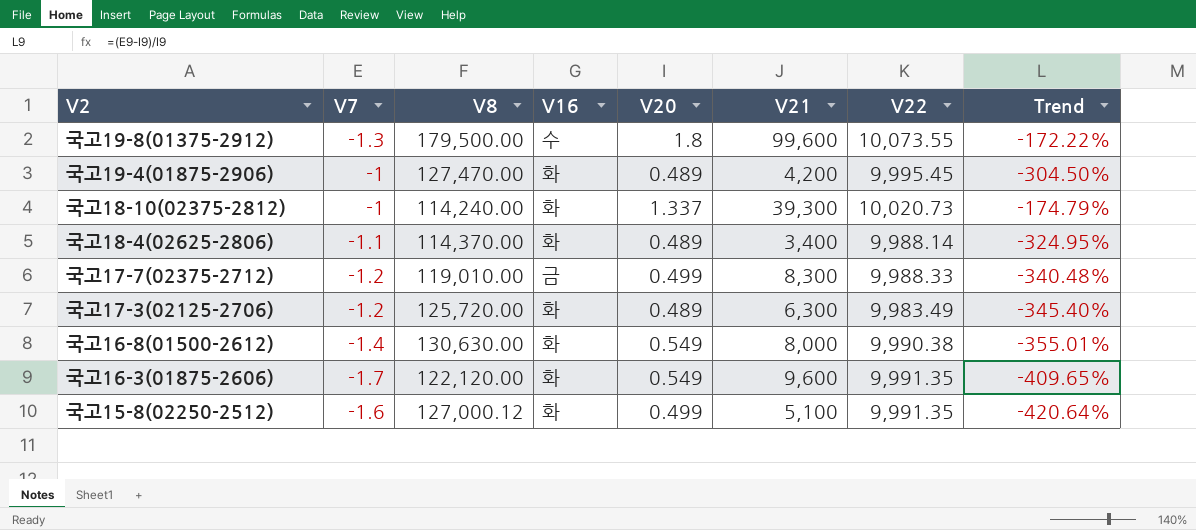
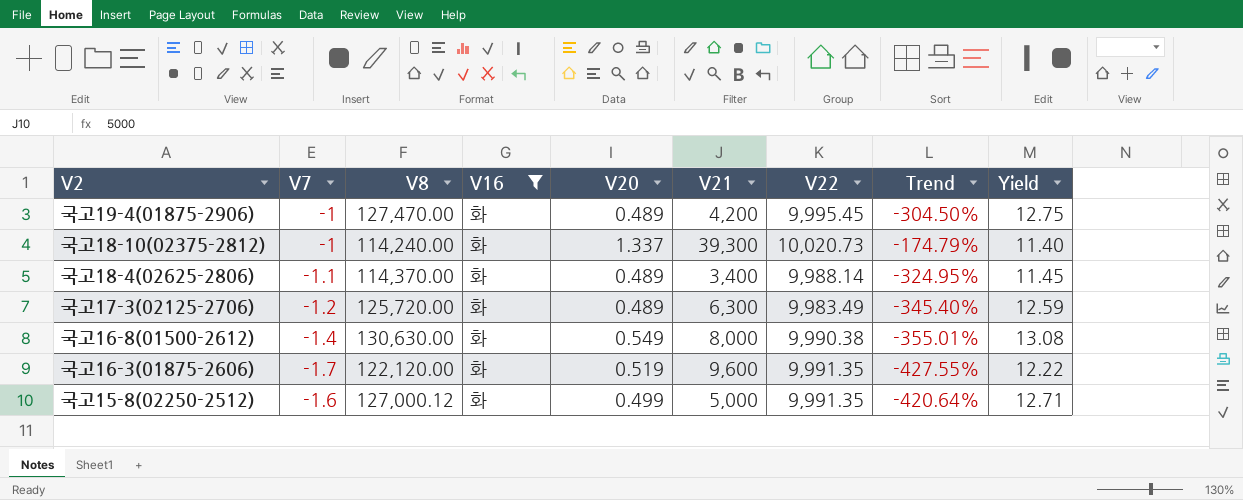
filter: none -> V16 = 화
column Yield | formula: none -> [V8] / [V22]
국고16-3(01875-2606) | V20: 0.549 -> 0.519
국고16-3(01875-2606) | Trend: -409.65% -> -427.55%
국고15-8(02250-2512) | V21: 5,100 -> 5,000

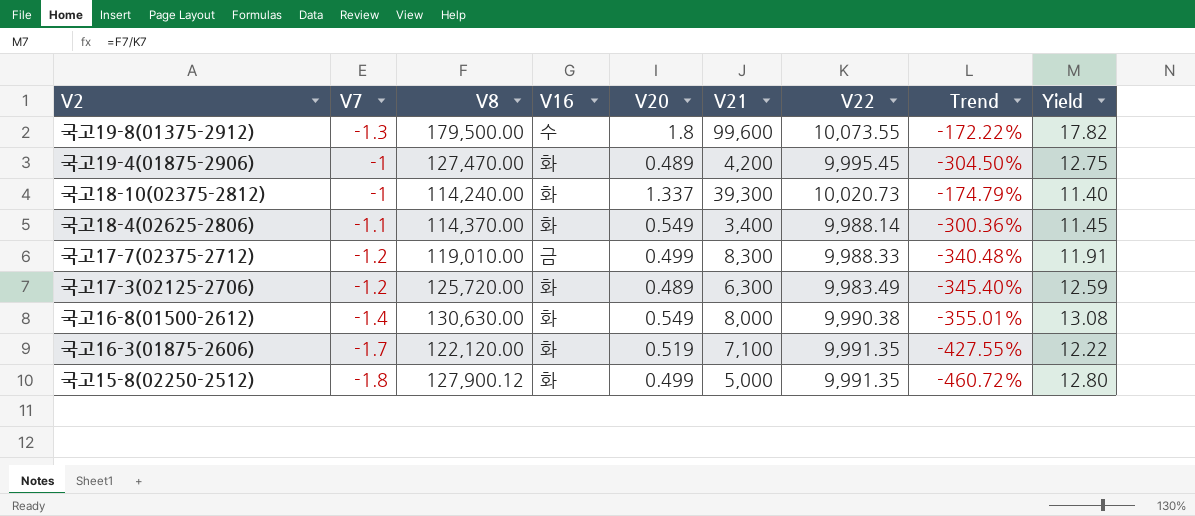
filter: V16 = 화 -> none
국고18-4(02625-2806) | V20: 0.489 -> 0.549
국고18-4(02625-2806) | Trend: -324.95% -> -300.36%
국고16-3(01875-2606) | V21: 9,600 -> 7,100
국고15-8(02250-2512) | V7: -1.6 -> -1.8
국고15-8(02250-2512) | V8: 127,000.12 -> 127,900.12
국고15-8(02250-2512) | Trend: -420.64% -> -460.72%
국고15-8(02250-2512) | Yield: 12.71 -> 12.80

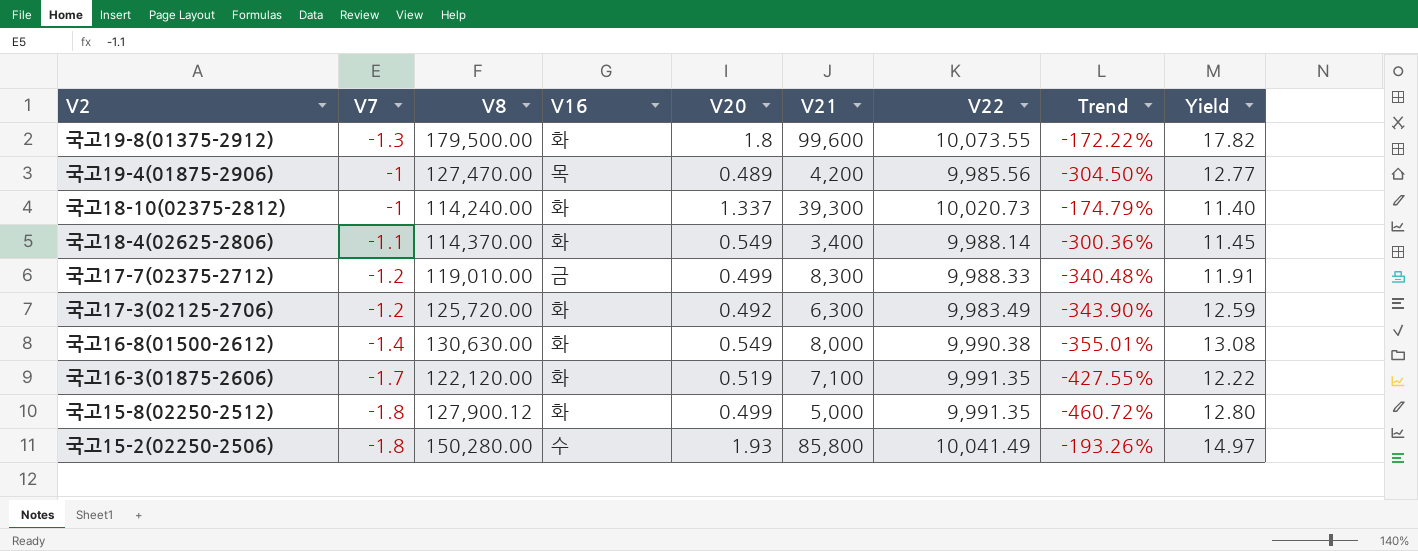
국고19-8(01375-2912) | V16: 수 -> 화
국고19-4(01875-2906) | V16: 화 -> 목
국고19-4(01875-2906) | V22: 9,995.45 -> 9,985.56
국고19-4(01875-2906) | Yield: 12.75 -> 12.77
국고17-3(02125-2706) | V20: 0.489 -> 0.492
국고17-3(02125-2706) | Trend: -345.40% -> -343.90%
row 국고15-2(02250-2506): none -> -1.8 | 150,280.00 | 수 | 1.93 | 85,800 | 10,041.49 | -193.26% | 14.97

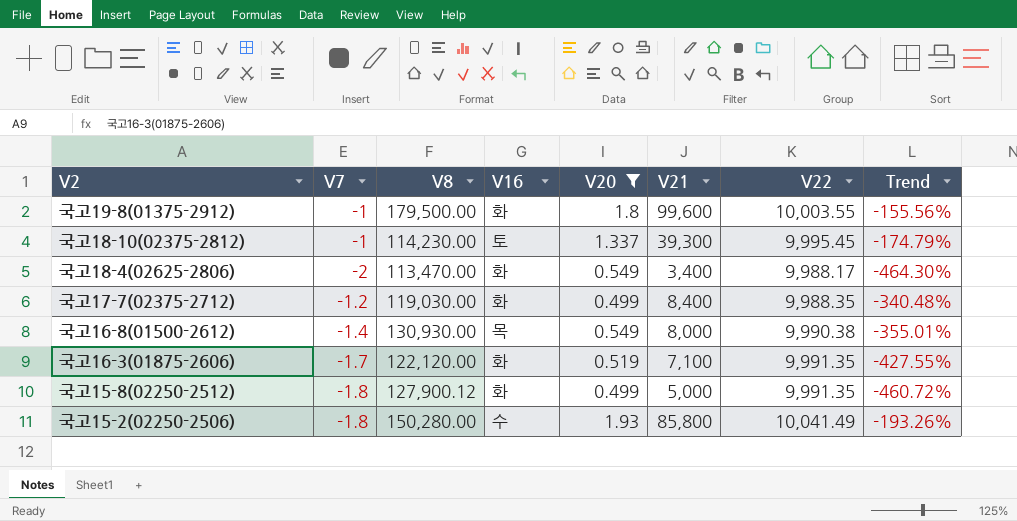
filter: none -> V20 >= 0.499
column Yield | formula: [V8] / [V22] -> none
국고19-8(01375-2912) | V7: -1.3 -> -1
국고19-8(01375-2912) | V22: 10,073.55 -> 10,003.55
국고19-8(01375-2912) | Trend: -172.22% -> -155.56%
국고18-10(02375-2812) | V8: 114,240.00 -> 114,230.00
국고18-10(02375-2812) | V16: 화 -> 토
국고18-10(02375-2812) | V22: 10,020.73 -> 9,995.45
국고18-4(02625-2806) | V7: -1.1 -> -2
국고18-4(02625-2806) | V8: 114,370.00 -> 113,470.00
국고18-4(02625-2806) | V22: 9,988.14 -> 9,988.17
국고18-4(02625-2806) | Trend: -300.36% -> -464.30%
국고17-7(02375-2712) | V8: 119,010.00 -> 119,030.00
국고17-7(02375-2712) | V16: 금 -> 화
국고17-7(02375-2712) | V21: 8,300 -> 8,400
국고17-7(02375-2712) | V22: 9,988.33 -> 9,988.35
국고16-8(01500-2612) | V8: 130,630.00 -> 130,930.00
국고16-8(01500-2612) | V16: 화 -> 목

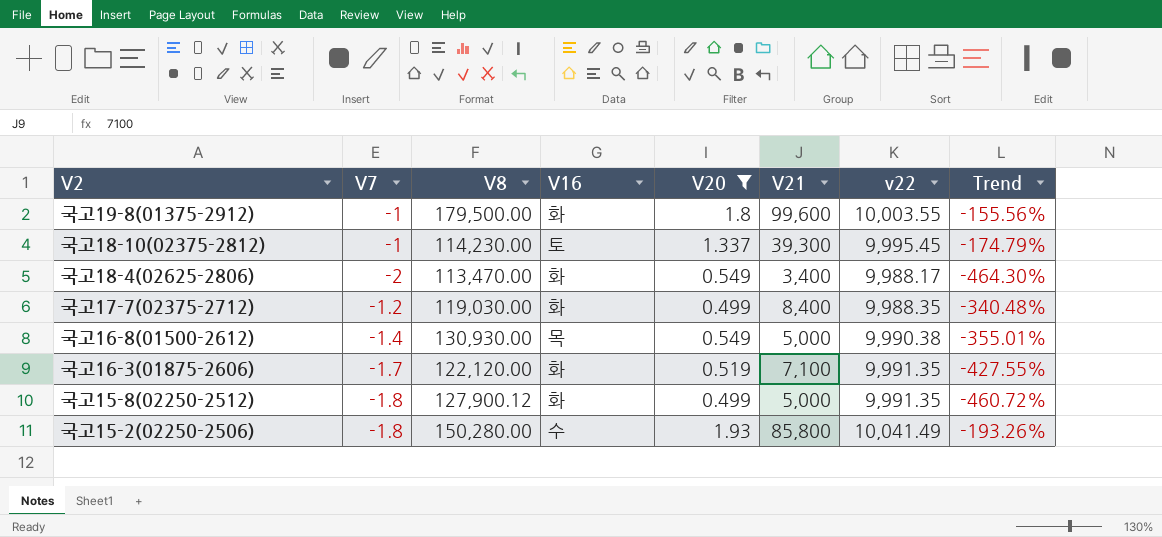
column name: V22 -> v22
국고16-8(01500-2612) | V21: 8,000 -> 5,000

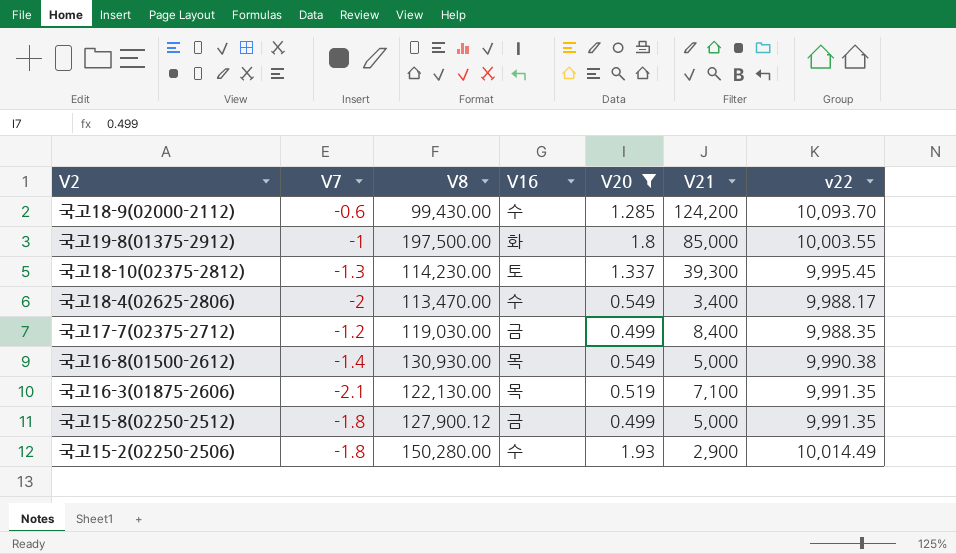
column Trend | formula: ([V7] - [V20]) / [V20] -> none
row 국고18-9(02000-2112): none -> -0.6 | 99,430.00 | 수 | 1.285 | 124,200 | 10,093.70
국고19-8(01375-2912) | V8: 179,500.00 -> 197,500.00
국고19-8(01375-2912) | V21: 99,600 -> 85,000
국고18-10(02375-2812) | V7: -1 -> -1.3
국고18-4(02625-2806) | V16: 화 -> 수
국고17-7(02375-2712) | V16: 화 -> 금
국고16-3(01875-2606) | V7: -1.7 -> -2.1
국고16-3(01875-2606) | V8: 122,120.00 -> 122,130.00
국고16-3(01875-2606) | V16: 화 -> 목
국고15-8(02250-2512) | V16: 화 -> 금
국고15-2(02250-2506) | V21: 85,800 -> 2,900
국고15-2(02250-2506) | v22: 10,041.49 -> 10,014.49

